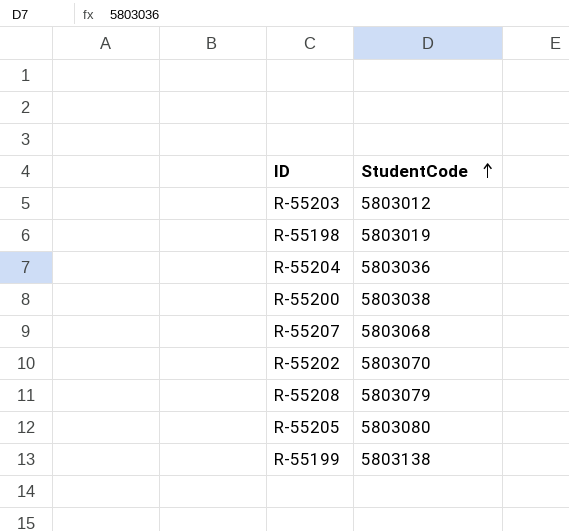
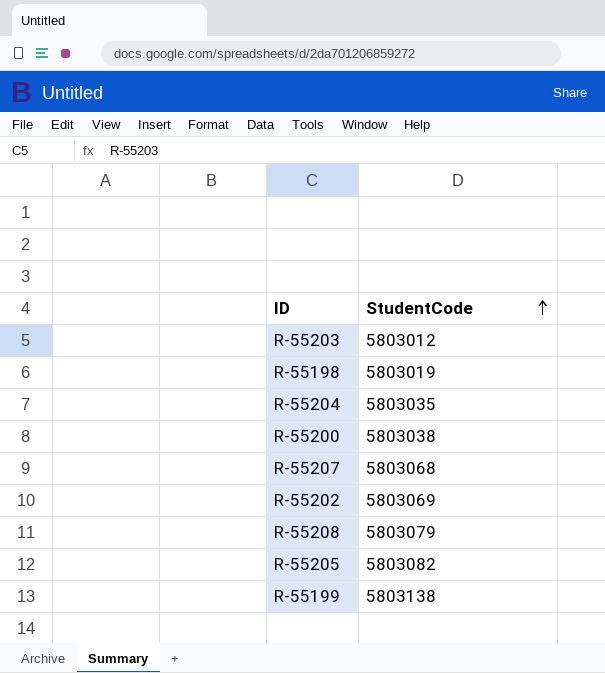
R-55204 | StudentCode: 5803036 -> 5803035
R-55202 | StudentCode: 5803070 -> 5803069
R-55205 | StudentCode: 5803080 -> 5803082

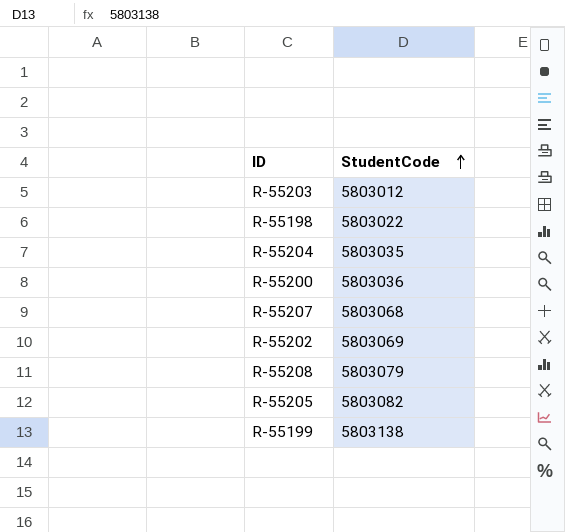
R-55198 | StudentCode: 5803019 -> 5803022
R-55200 | StudentCode: 5803038 -> 5803036

